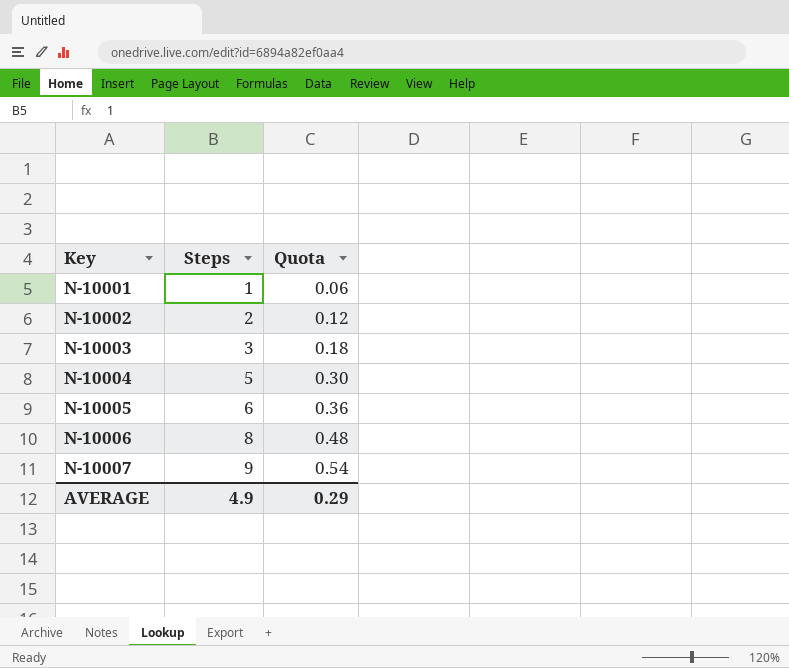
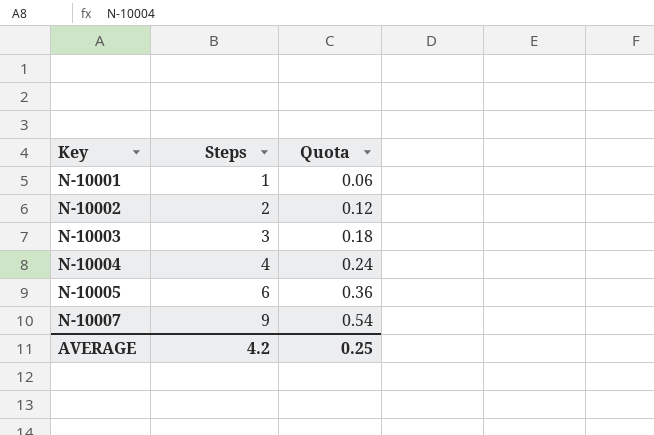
row N-10006: 8 | 0.48 -> none
N-10004 | Steps: 5 -> 4
N-10004 | Quota: 0.30 -> 0.24
AVERAGE | Steps: 4.9 -> 4.2
AVERAGE | Quota: 0.29 -> 0.25

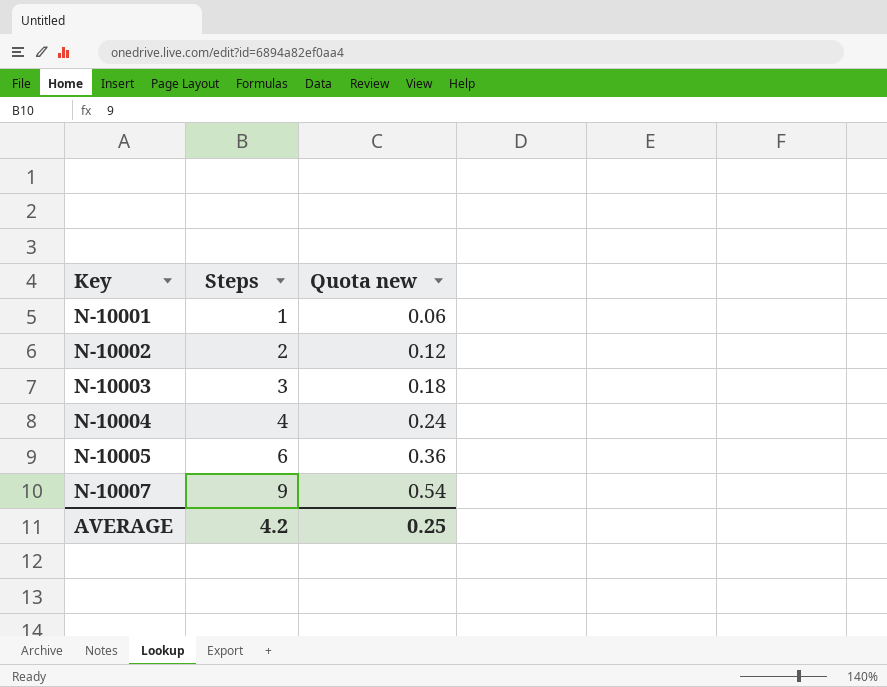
column name: Quota -> Quota new

